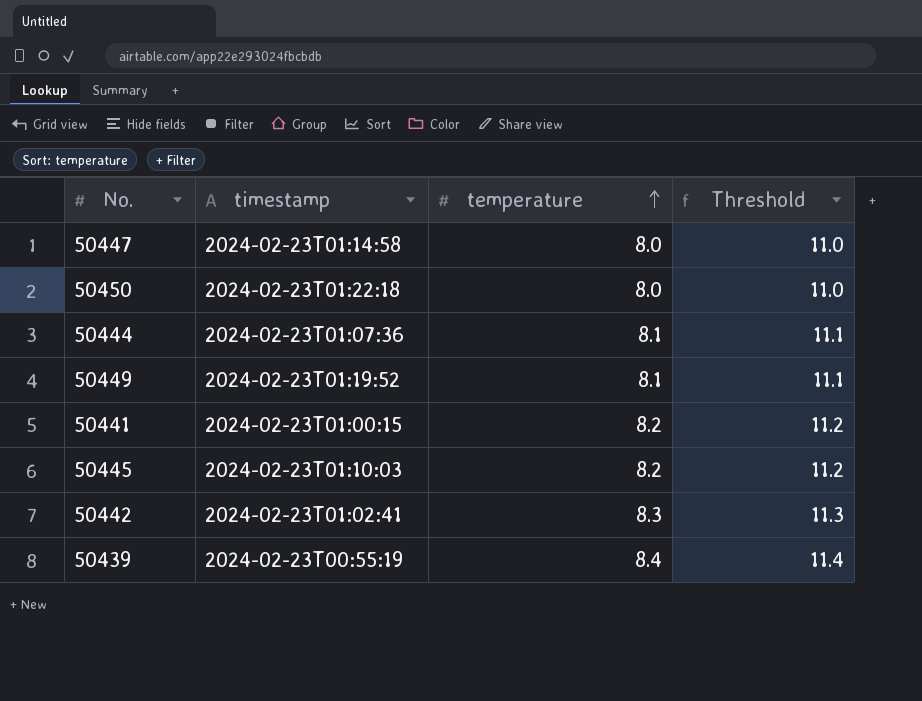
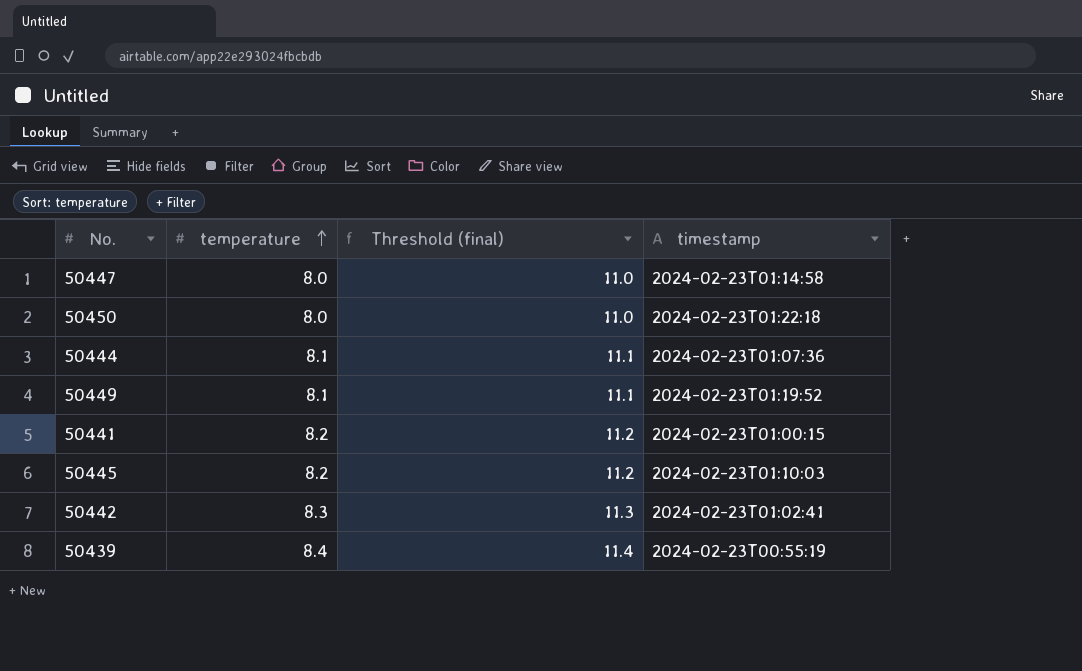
column name: Threshold -> Threshold (final)
column timestamp | position: 2 -> 4

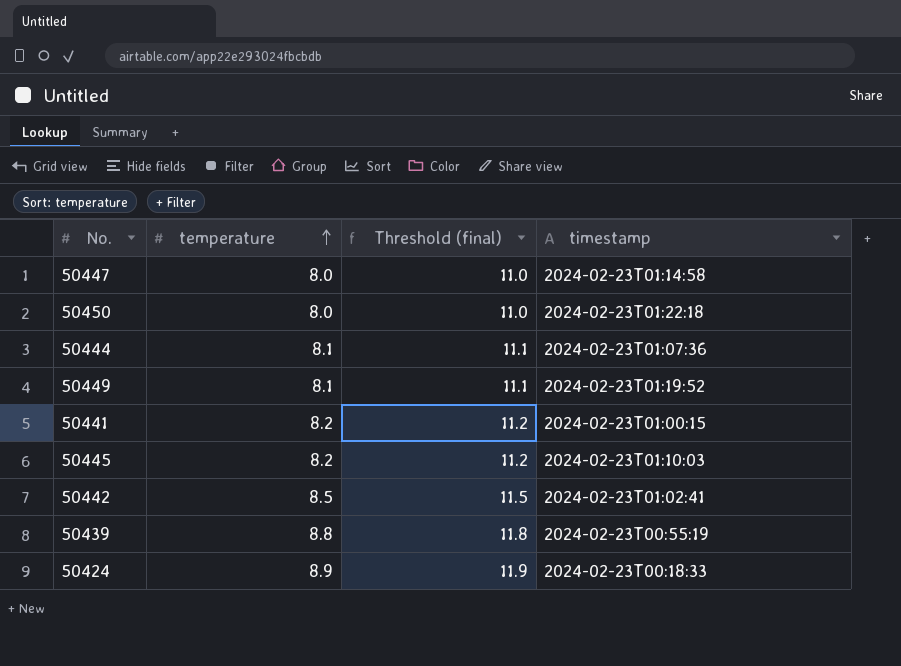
50442 | temperature: 8.3 -> 8.5
50442 | Threshold (final): 11.3 -> 11.5
50439 | temperature: 8.4 -> 8.8
50439 | Threshold (final): 11.4 -> 11.8
row 50424: none -> 8.9 | 11.9 | 2024-02-23T00:18:33

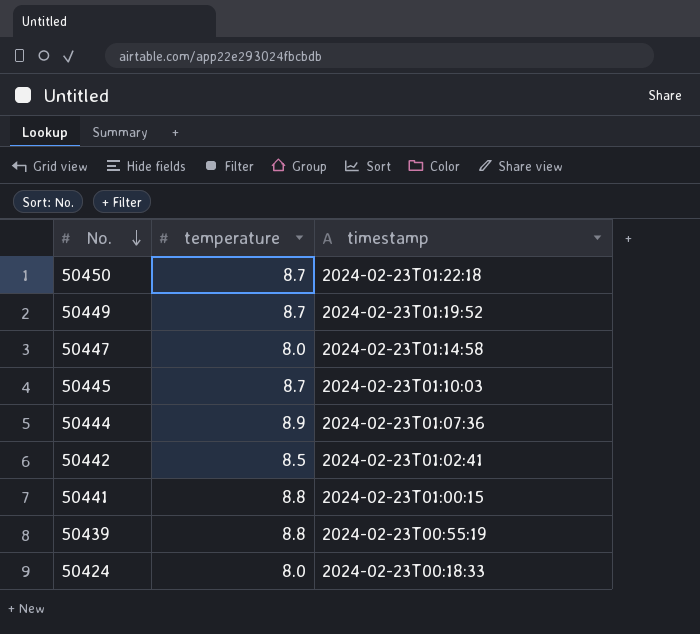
row order: temperature ascending -> No. descending
column Threshold (final) | formula: [temperature] + 3 -> none
50450 | temperature: 8.0 -> 8.7
50449 | temperature: 8.1 -> 8.7
50445 | temperature: 8.2 -> 8.7
50444 | temperature: 8.1 -> 8.9
50441 | temperature: 8.2 -> 8.8
50424 | temperature: 8.9 -> 8.0

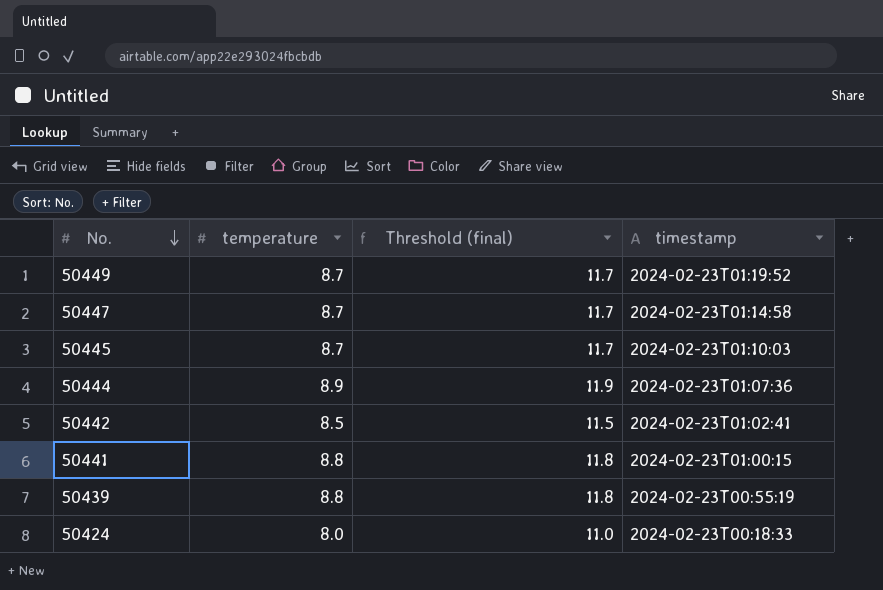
column Threshold (final) | formula: none -> [temperature] + 3
row 50450: 8.7 | 2024-02-23T01:22:18 -> none
50447 | temperature: 8.0 -> 8.7

